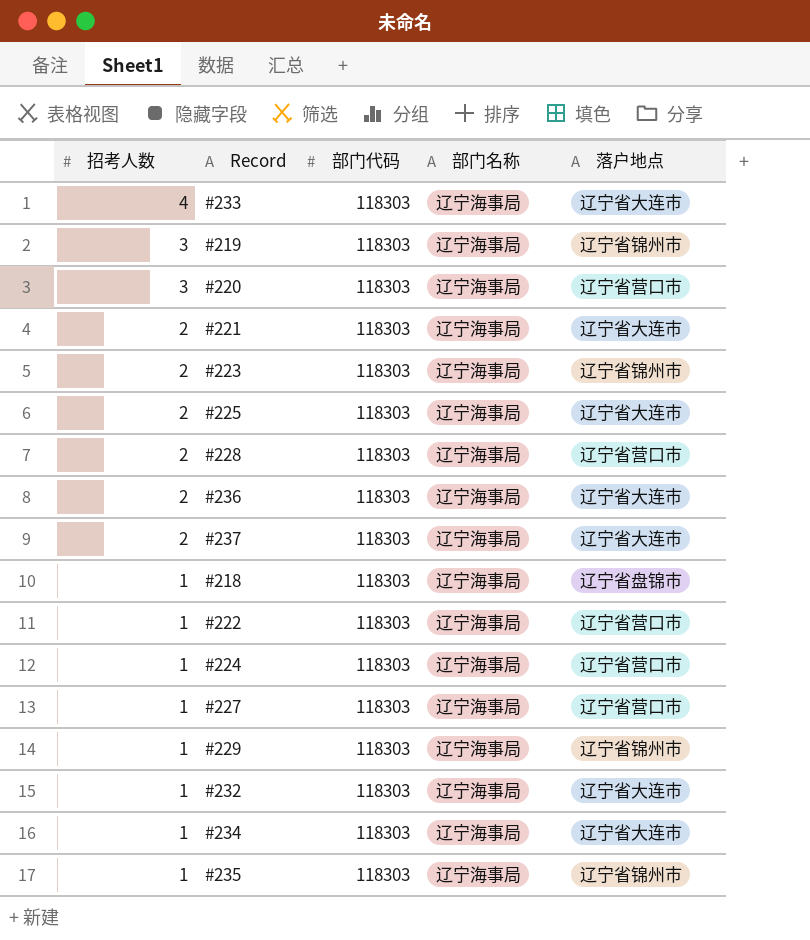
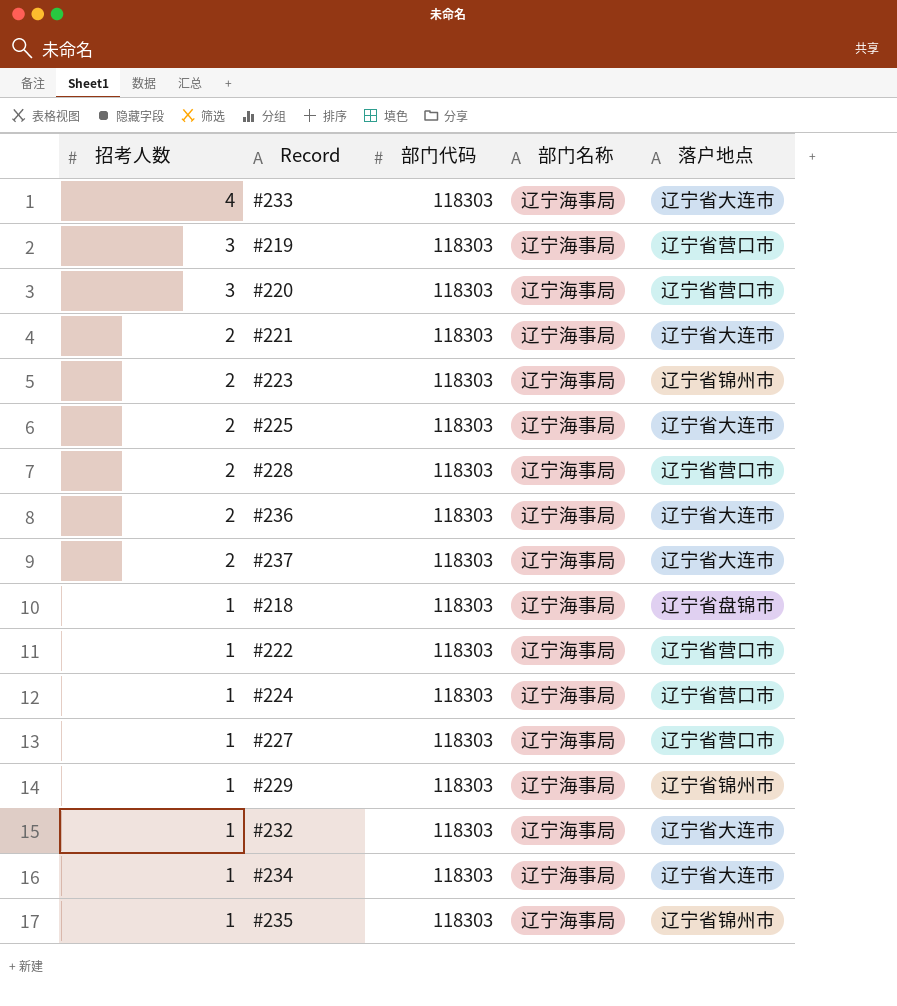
#219 | 落户地点: 辽宁省锦州市 -> 辽宁省营口市

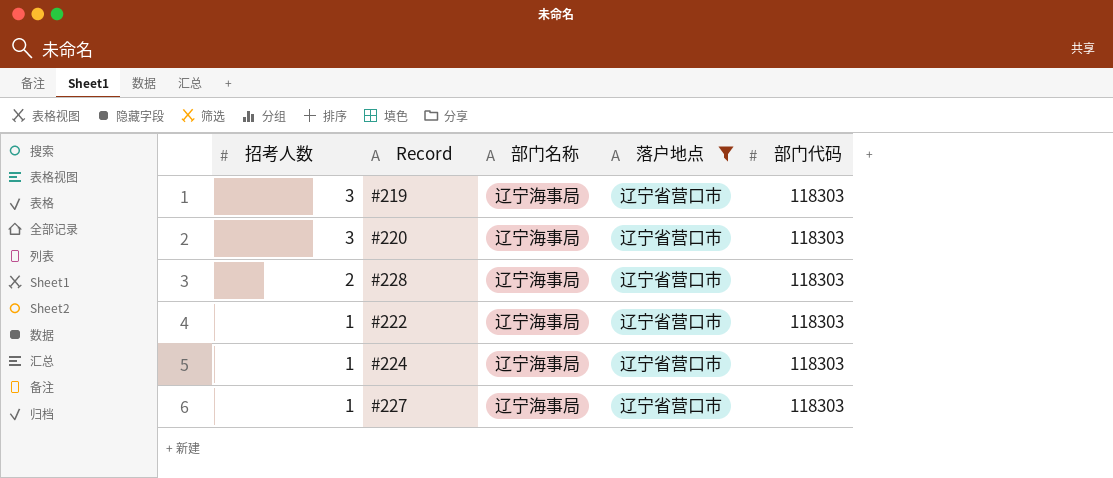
filter: none -> 落户地点 = 辽宁省营口市
column 部门代码 | position: 3 -> 5

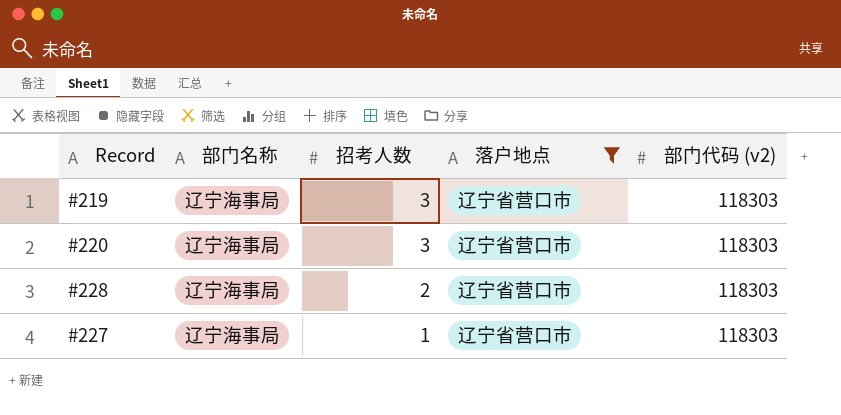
column 招考人数 | position: 1 -> 3
column name: 部门代码 -> 部门代码 (v2)
row #222: 1 | 辽宁海事局 | 辽宁省营口市 | 118303 -> none
row #224: 1 | 辽宁海事局 | 辽宁省营口市 | 118303 -> none

